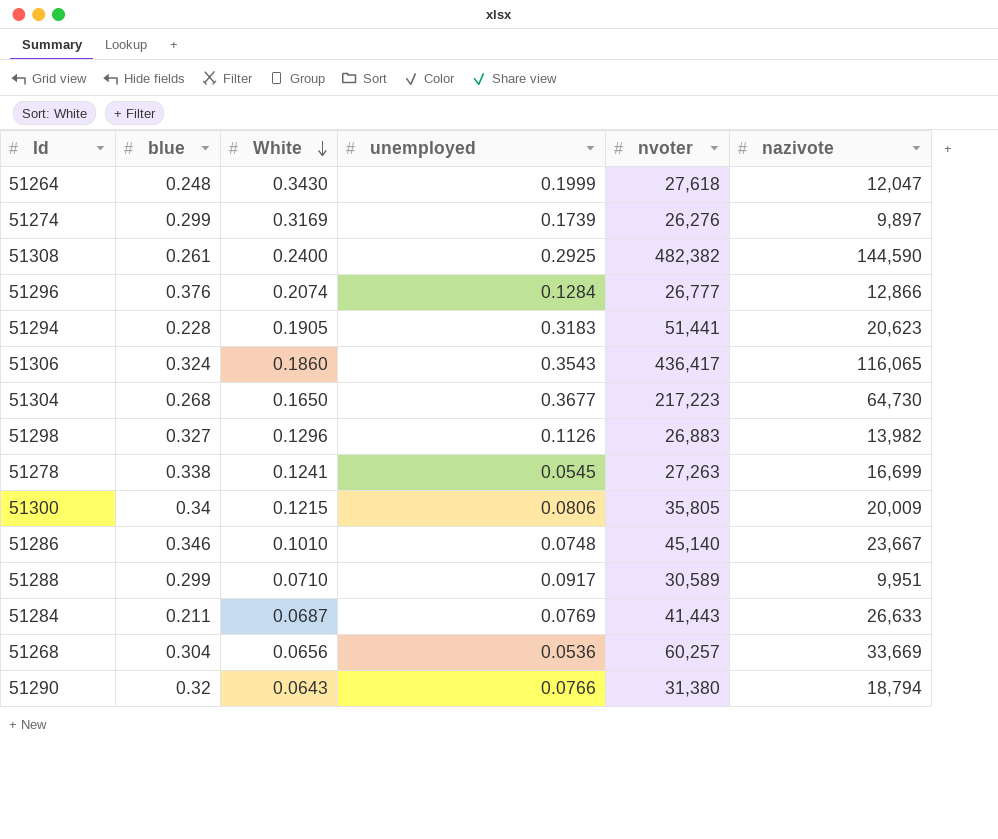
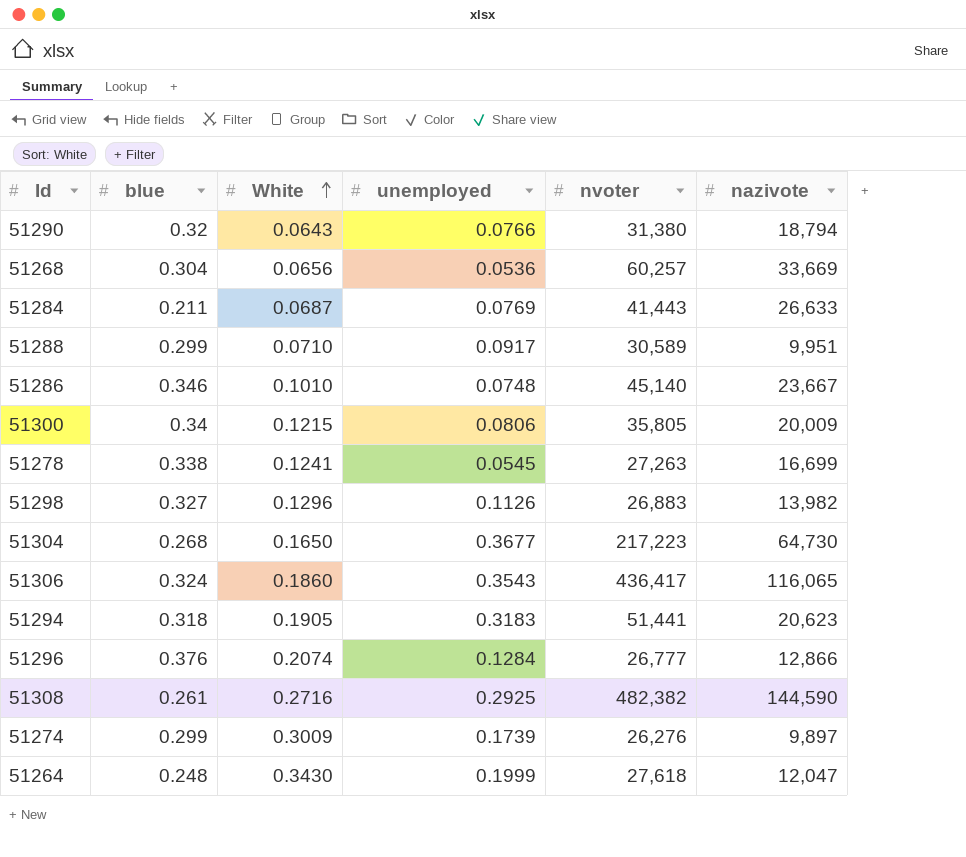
row order: White descending -> White ascending
51294 | blue: 0.228 -> 0.318
51308 | White: 0.2400 -> 0.2716
51274 | White: 0.3169 -> 0.3009

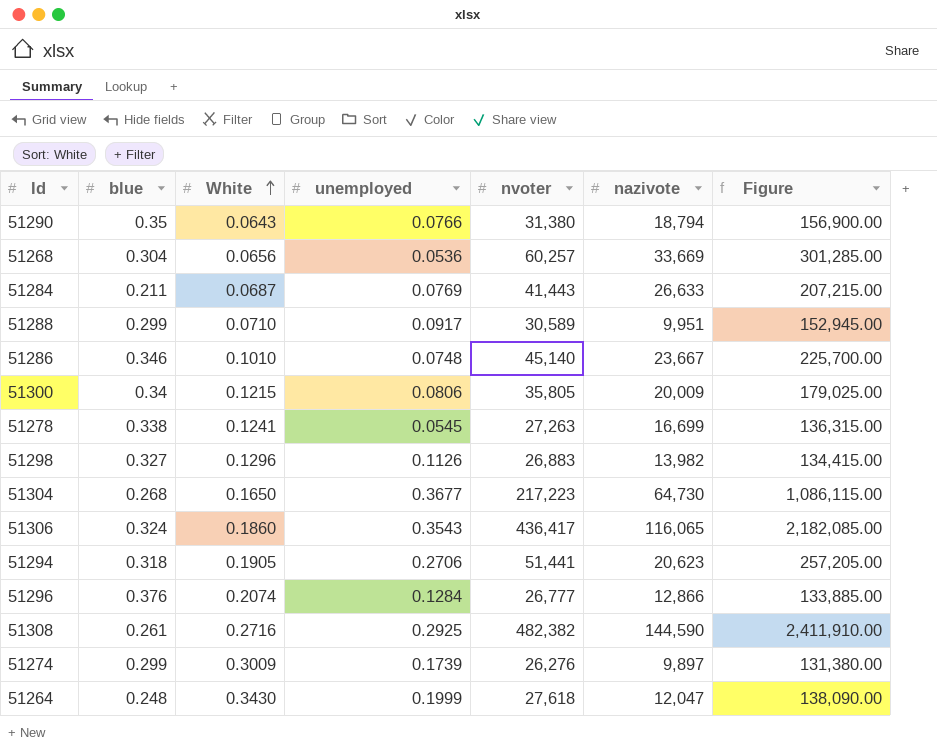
column Figure | formula: none -> [nvoter] * 5
51290 | blue: 0.32 -> 0.35
51294 | unemployed: 0.3183 -> 0.2706

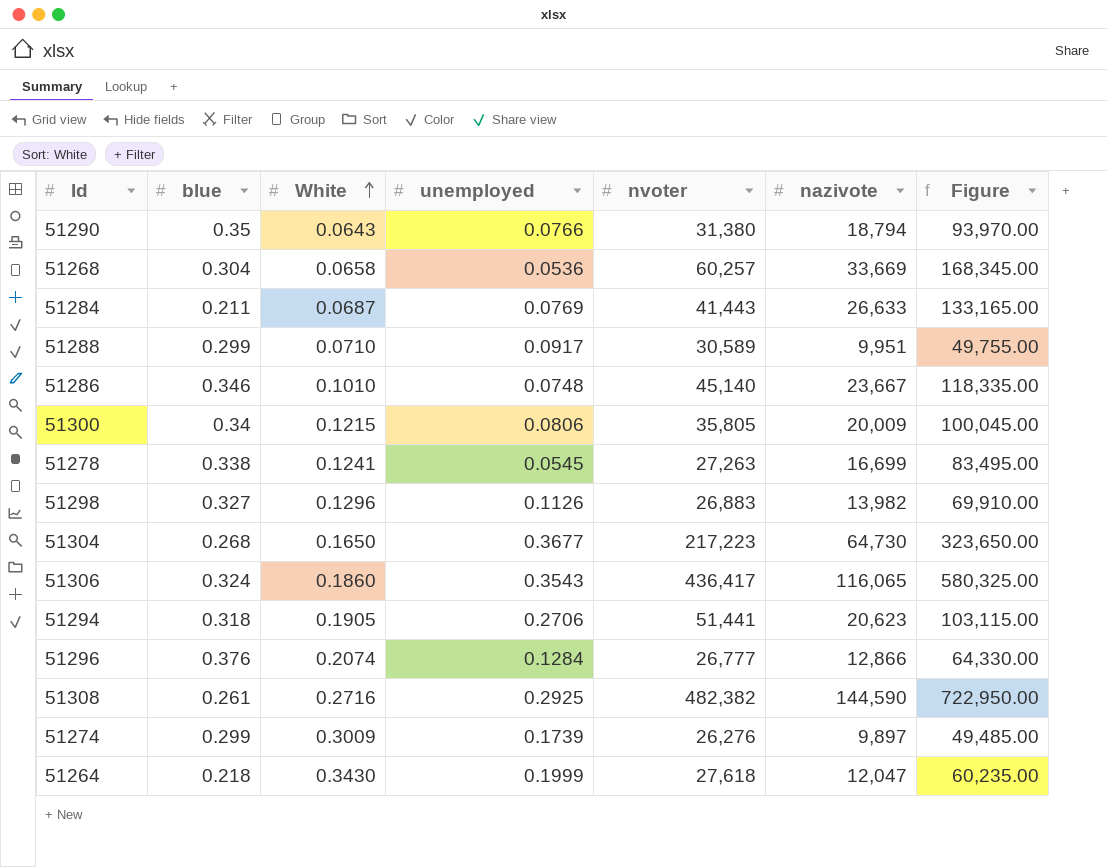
column Figure | formula: [nvoter] * 5 -> [nazivote] * 5
51268 | White: 0.0656 -> 0.0658
51264 | blue: 0.248 -> 0.218

